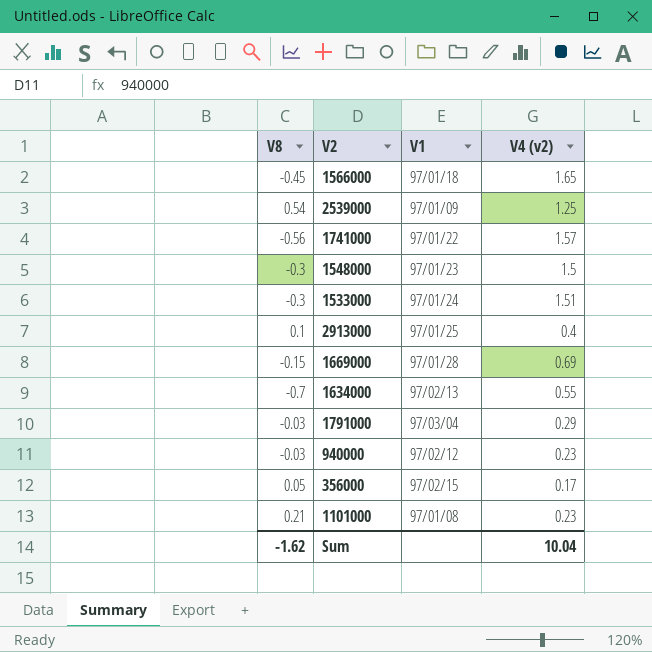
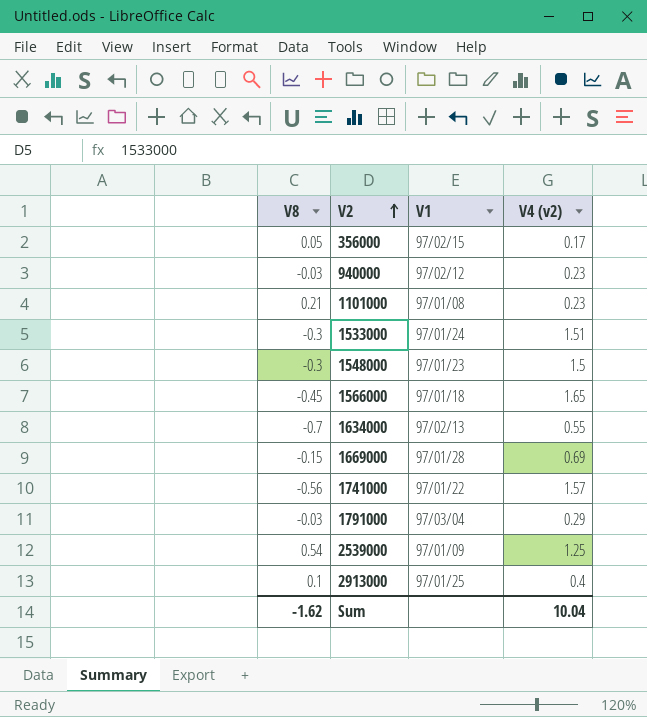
row order: none -> V2 ascending

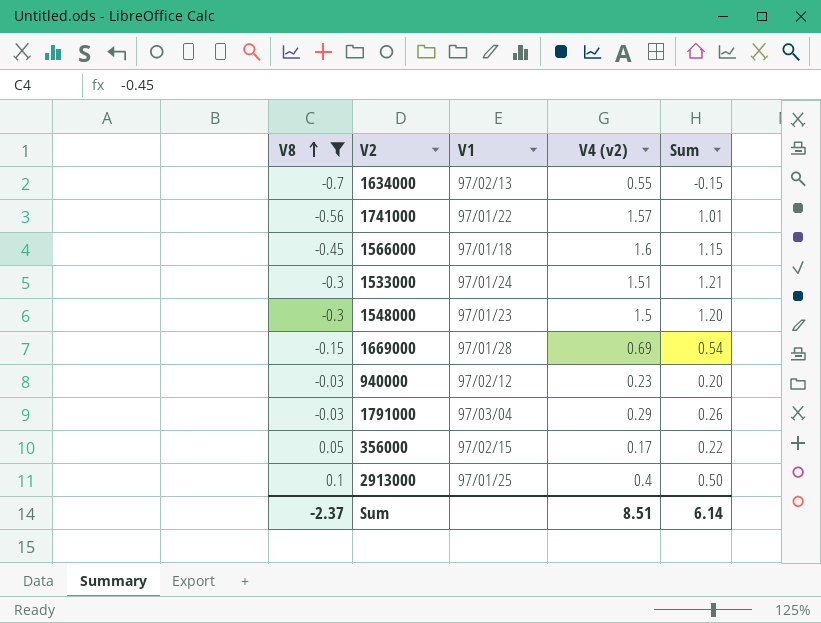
filter: none -> V8 <= 0.1
row order: V2 ascending -> V8 ascending
column Sum | formula: none -> [V8] + [V4 (v2)]
1566000 | V4 (v2): 1.65 -> 1.6
Sum | V8: -1.62 -> -2.37
Sum | V4 (v2): 10.04 -> 8.51

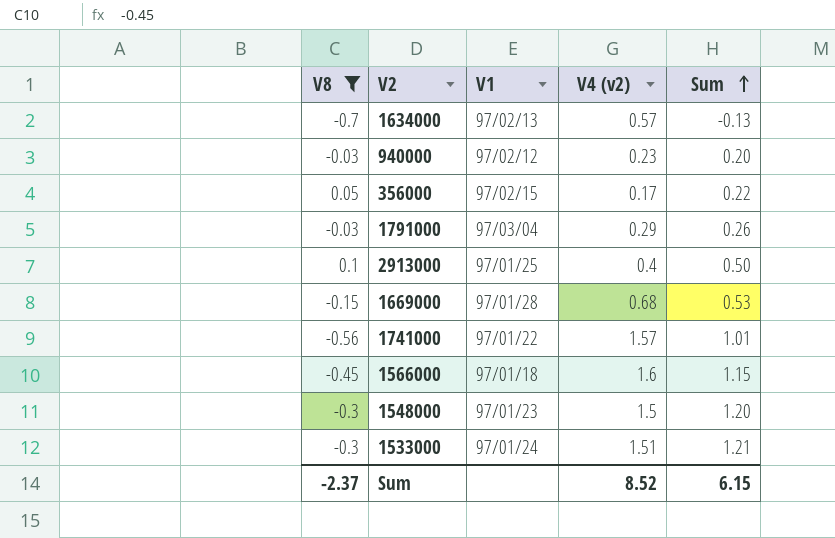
row order: V8 ascending -> Sum ascending
1634000 | V4 (v2): 0.55 -> 0.57
1634000 | Sum: -0.15 -> -0.13
1669000 | V4 (v2): 0.69 -> 0.68
1669000 | Sum: 0.54 -> 0.53
Sum | V4 (v2): 8.51 -> 8.52
Sum | Sum: 6.14 -> 6.15

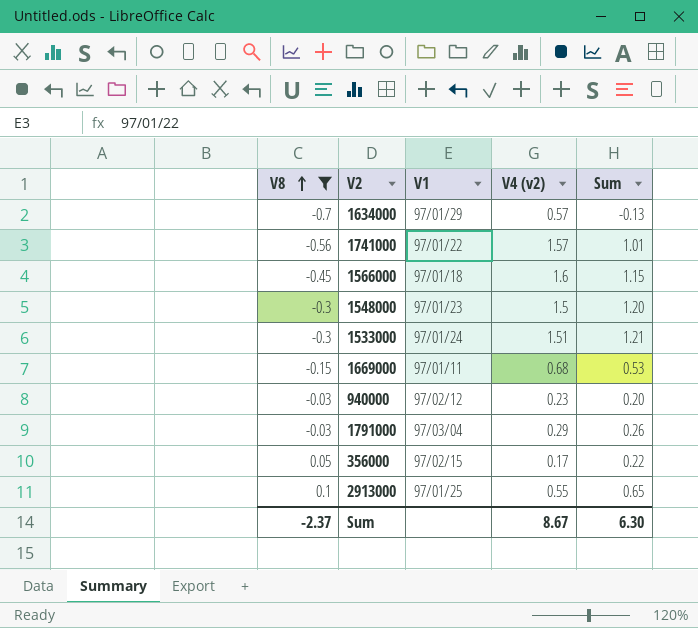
row order: Sum ascending -> V8 ascending
1634000 | V1: 97/02/13 -> 97/01/29
1669000 | V1: 97/01/28 -> 97/01/11
2913000 | V4 (v2): 0.4 -> 0.55
2913000 | Sum: 0.50 -> 0.65
Sum | V4 (v2): 8.52 -> 8.67
Sum | Sum: 6.15 -> 6.30

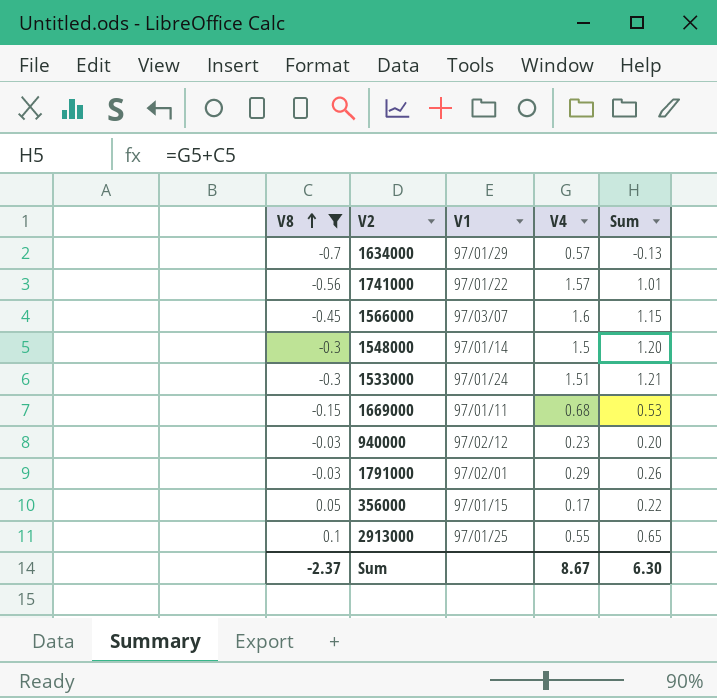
column name: V4 (v2) -> V4
1566000 | V1: 97/01/18 -> 97/03/07
1548000 | V1: 97/01/23 -> 97/01/14
1791000 | V1: 97/03/04 -> 97/02/01
356000 | V1: 97/02/15 -> 97/01/15

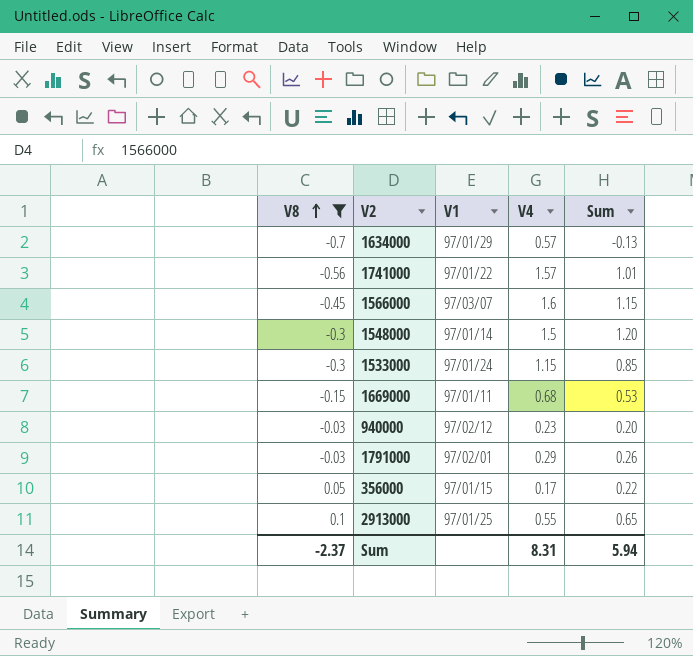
1533000 | V4: 1.51 -> 1.15
1533000 | Sum: 1.21 -> 0.85
Sum | V4: 8.67 -> 8.31
Sum | Sum: 6.30 -> 5.94

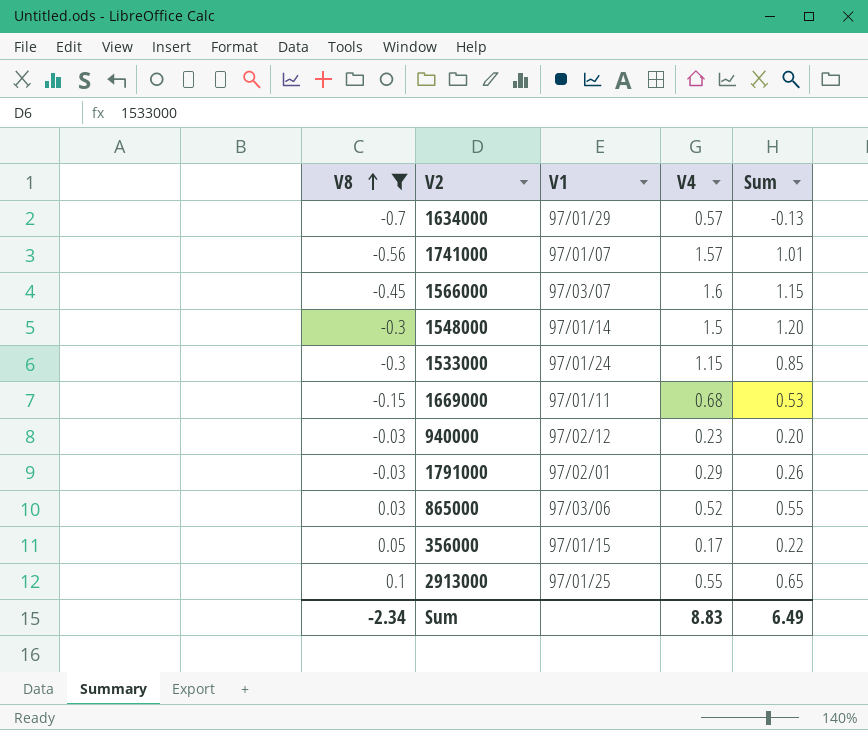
1741000 | V1: 97/01/22 -> 97/01/07
row 865000: none -> 0.03 | 97/03/06 | 0.52 | 0.55
Sum | V8: -2.37 -> -2.34
Sum | V4: 8.31 -> 8.83
Sum | Sum: 5.94 -> 6.49

